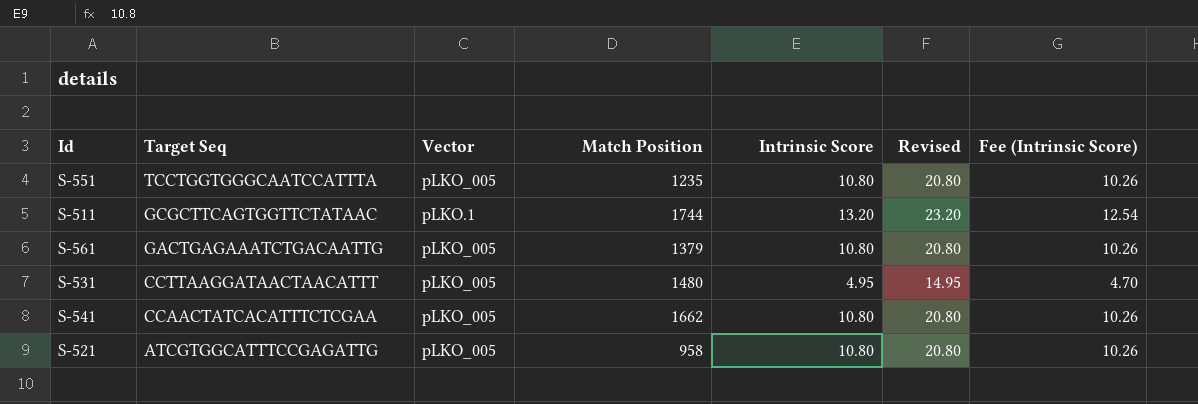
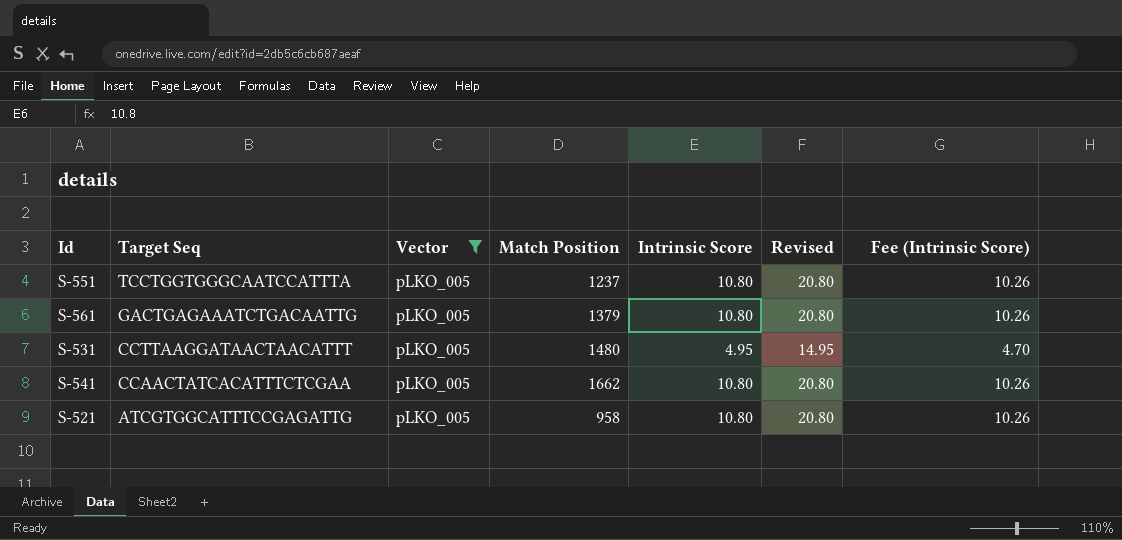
filter: none -> Vector = pLKO_005
S-551 | Match Position: 1235 -> 1237

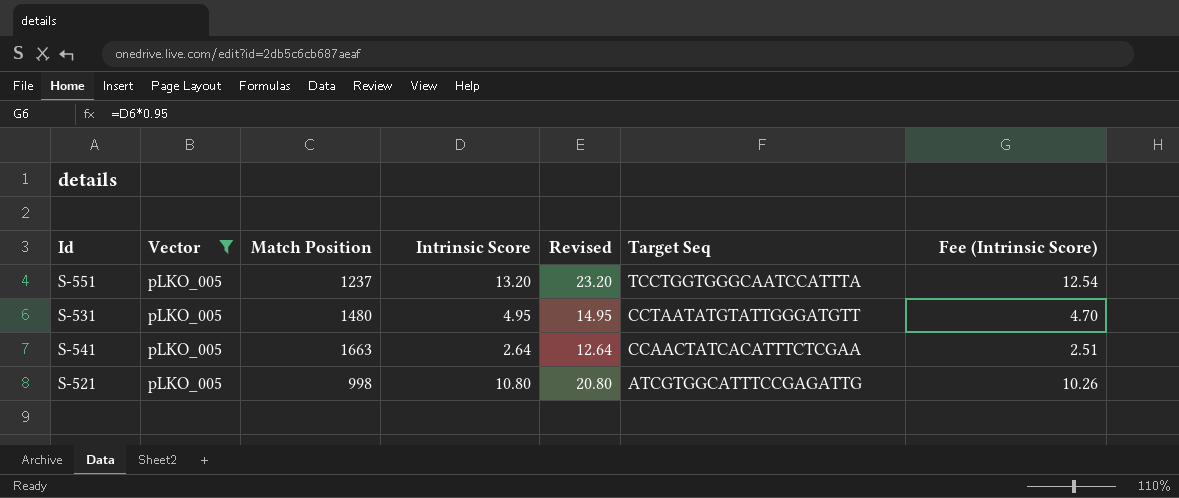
column Target Seq | position: 2 -> 6
row S-561: GACTGAGAAATCTGACAATTG | pLKO_005 | 1379 | 10.80 | 20.80 | 10.26 -> none
S-551 | Intrinsic Score: 10.80 -> 13.20
S-551 | Revised: 20.80 -> 23.20
S-551 | Fee (Intrinsic Score): 10.26 -> 12.54
S-531 | Target Seq: CCTTAAGGATAACTAACATTT -> CCTAATATGTATTGGGATGTT
S-541 | Match Position: 1662 -> 1663
S-541 | Intrinsic Score: 10.80 -> 2.64
S-541 | Revised: 20.80 -> 12.64
S-541 | Fee (Intrinsic Score): 10.26 -> 2.51
S-521 | Match Position: 958 -> 998

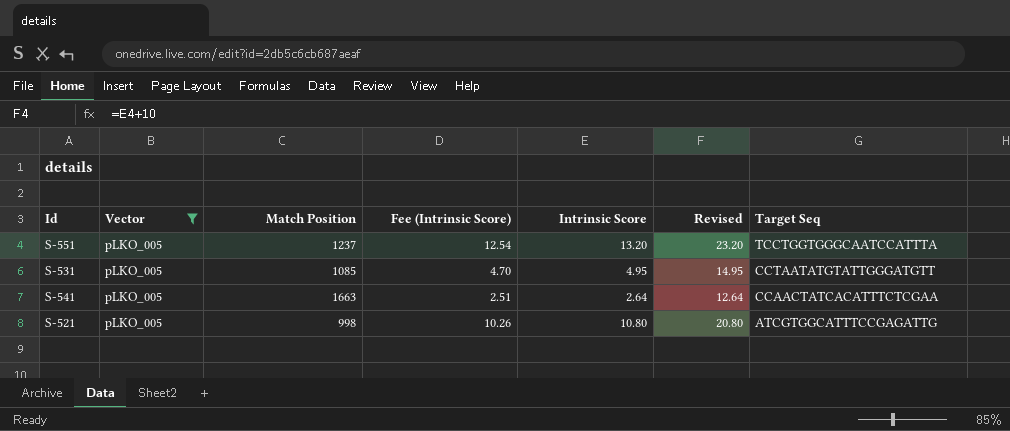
column Fee (Intrinsic Score) | position: 7 -> 4
S-531 | Match Position: 1480 -> 1085

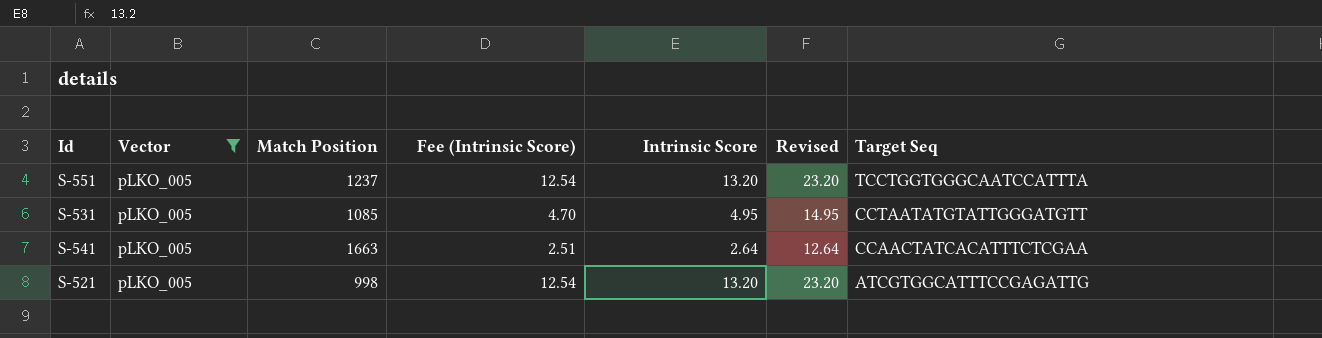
S-521 | Fee (Intrinsic Score): 10.26 -> 12.54
S-521 | Intrinsic Score: 10.80 -> 13.20
S-521 | Revised: 20.80 -> 23.20

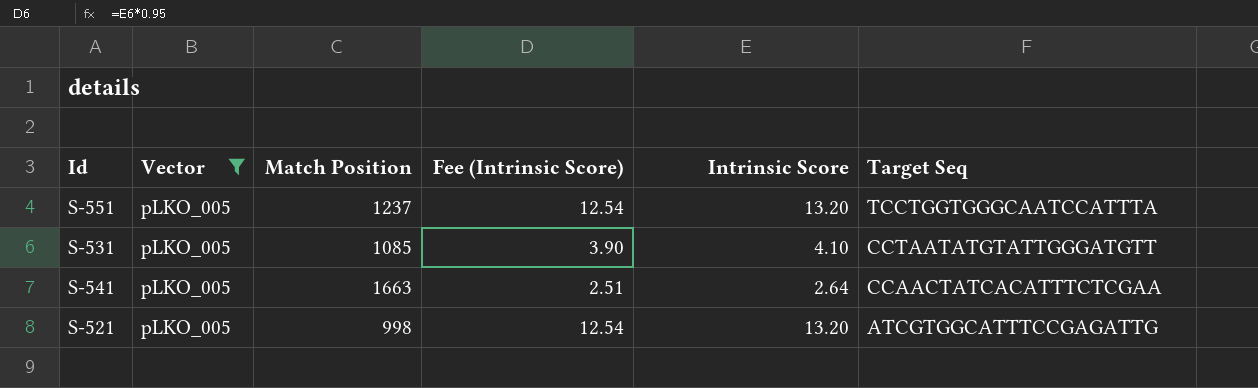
column Revised | formula: [Intrinsic Score] + 10 -> none
S-531 | Fee (Intrinsic Score): 4.70 -> 3.90
S-531 | Intrinsic Score: 4.95 -> 4.10

